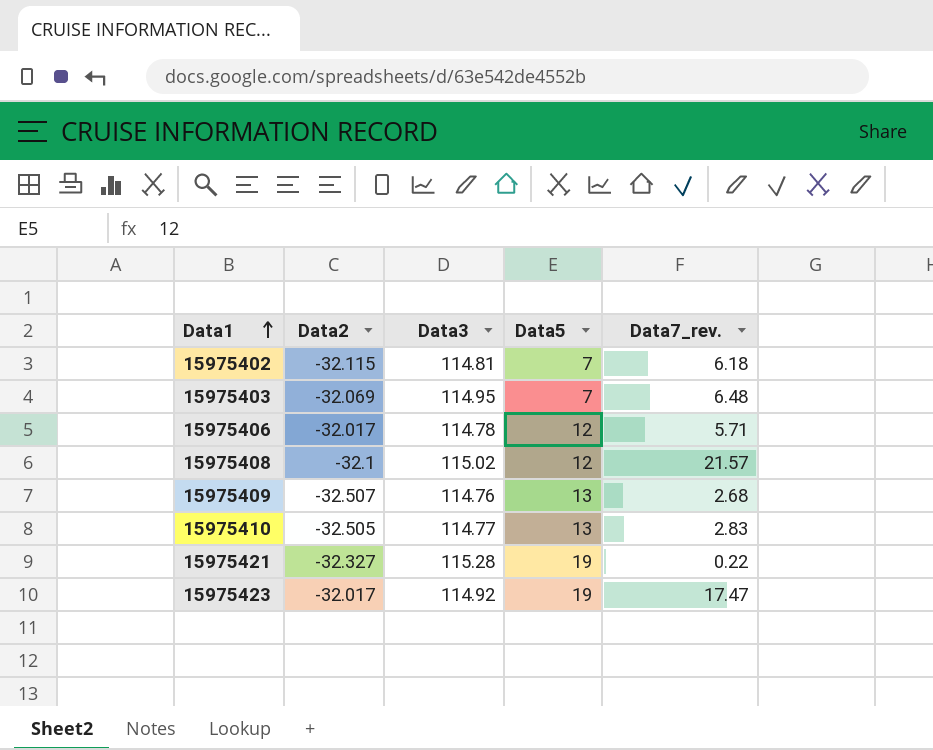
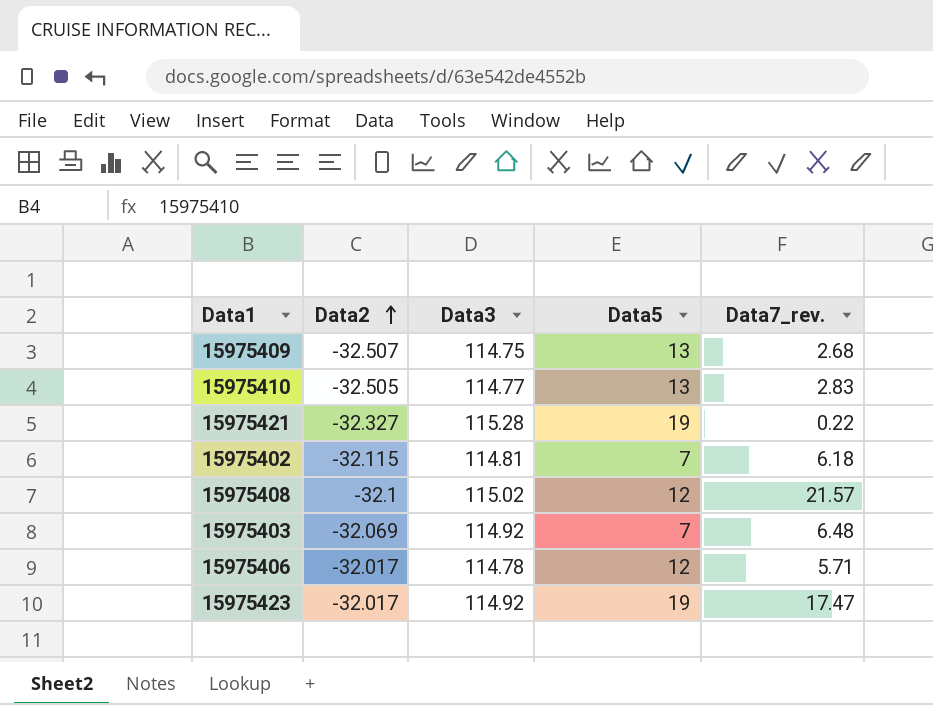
row order: Data1 ascending -> Data2 ascending
15975409 | Data3: 114.76 -> 114.75
15975403 | Data3: 114.95 -> 114.92

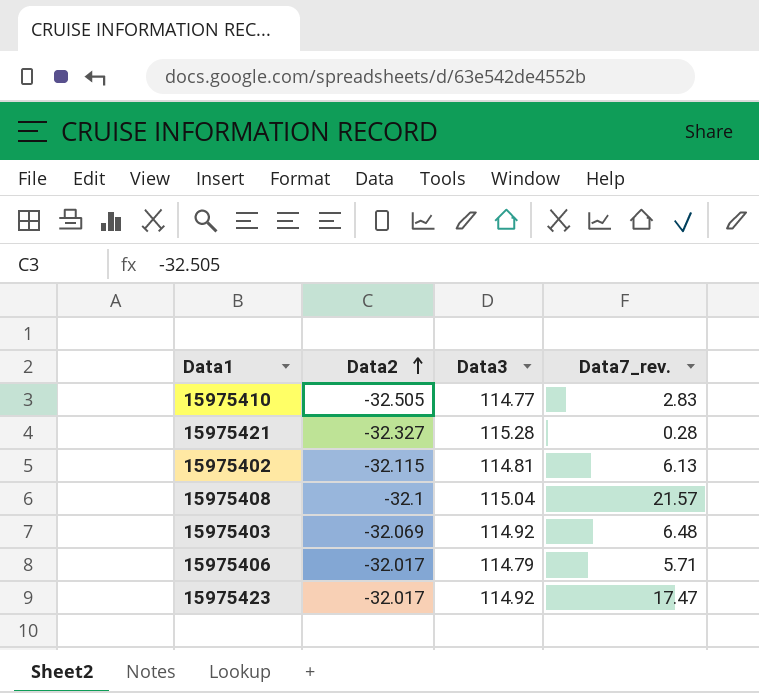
column Data5 | position: 4 -> none
row 15975409: -32.507 | 114.75 | 13 | 2.68 -> none
15975421 | Data7_rev.: 0.22 -> 0.28
15975402 | Data7_rev.: 6.18 -> 6.13
15975408 | Data3: 115.02 -> 115.04
15975406 | Data3: 114.78 -> 114.79

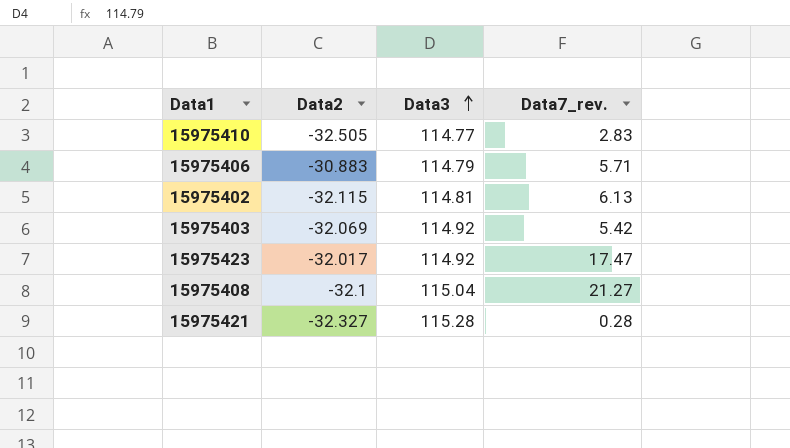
row order: Data2 ascending -> Data3 ascending
15975406 | Data2: -32.017 -> -30.883
15975403 | Data7_rev.: 6.48 -> 5.42
15975408 | Data7_rev.: 21.57 -> 21.27

